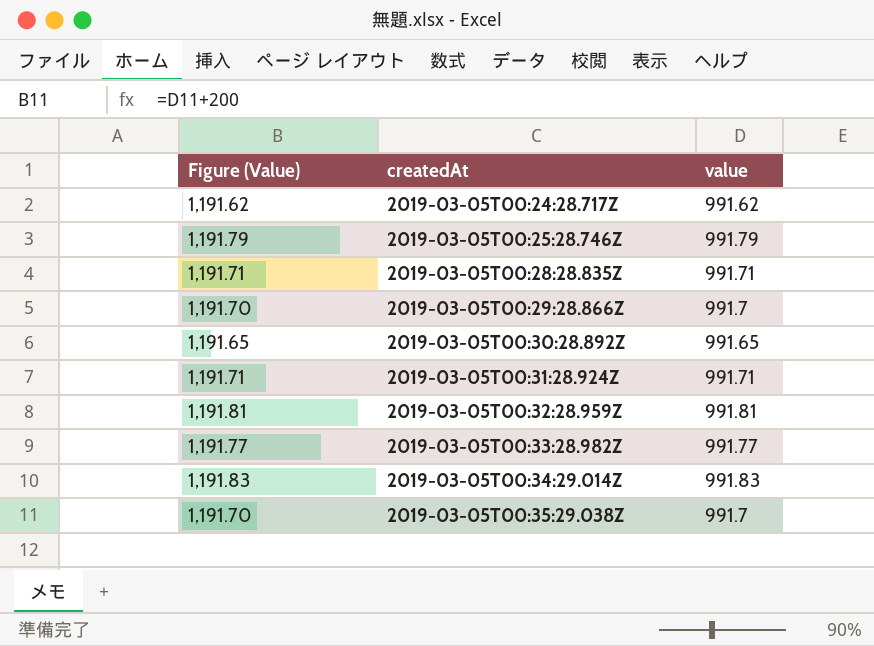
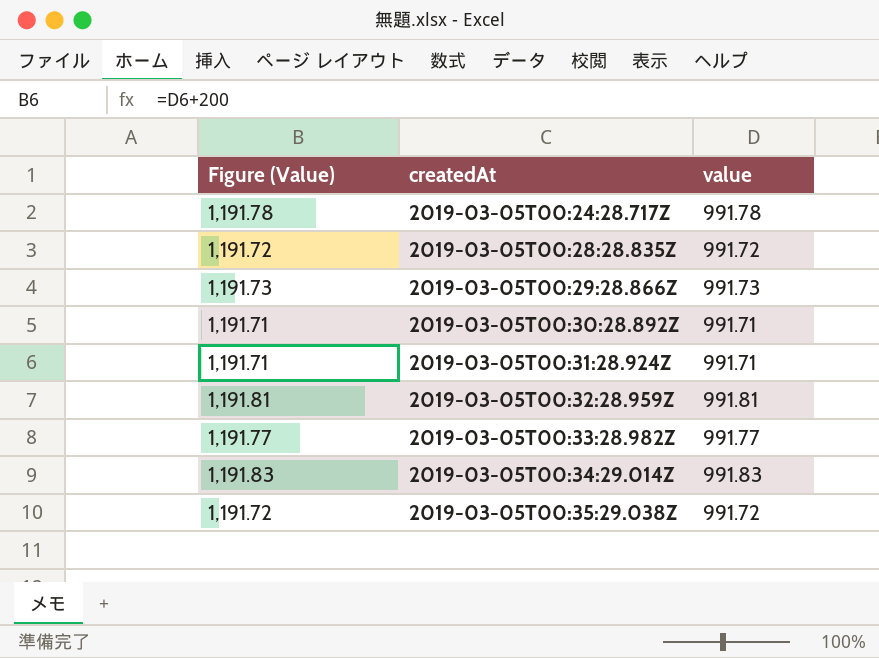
row 2019-03-05T00:25:28.746Z: 1,191.79 | 991.79 -> none
2019-03-05T00:24:28.717Z | Figure (Value): 1,191.62 -> 1,191.78
2019-03-05T00:24:28.717Z | value: 991.62 -> 991.78
2019-03-05T00:28:28.835Z | Figure (Value): 1,191.71 -> 1,191.72
2019-03-05T00:28:28.835Z | value: 991.71 -> 991.72
2019-03-05T00:29:28.866Z | Figure (Value): 1,191.70 -> 1,191.73
2019-03-05T00:29:28.866Z | value: 991.7 -> 991.73
2019-03-05T00:30:28.892Z | Figure (Value): 1,191.65 -> 1,191.71
2019-03-05T00:30:28.892Z | value: 991.65 -> 991.71
2019-03-05T00:35:29.038Z | Figure (Value): 1,191.70 -> 1,191.72
2019-03-05T00:35:29.038Z | value: 991.7 -> 991.72

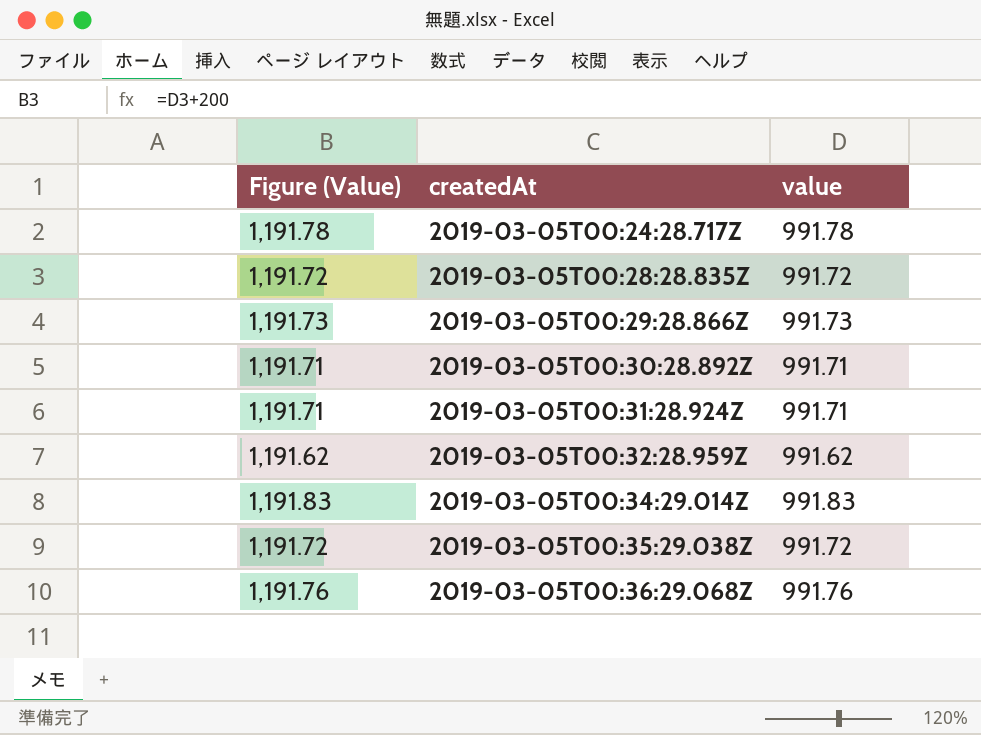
row 2019-03-05T00:33:28.982Z: 1,191.77 | 991.77 -> none
2019-03-05T00:32:28.959Z | Figure (Value): 1,191.81 -> 1,191.62
2019-03-05T00:32:28.959Z | value: 991.81 -> 991.62
row 2019-03-05T00:36:29.068Z: none -> 1,191.76 | 991.76

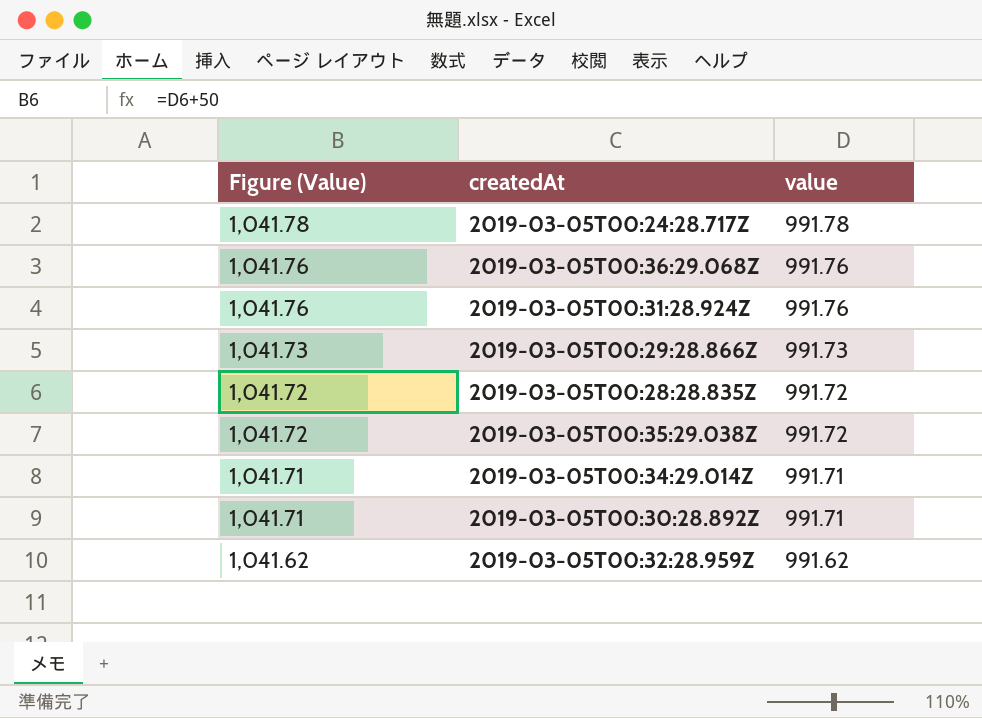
row order: createdAt ascending -> Figure (Value) descending
column Figure (Value) | formula: [value] + 200 -> [value] + 50
2019-03-05T00:31:28.924Z | value: 991.71 -> 991.76
2019-03-05T00:34:29.014Z | value: 991.83 -> 991.71

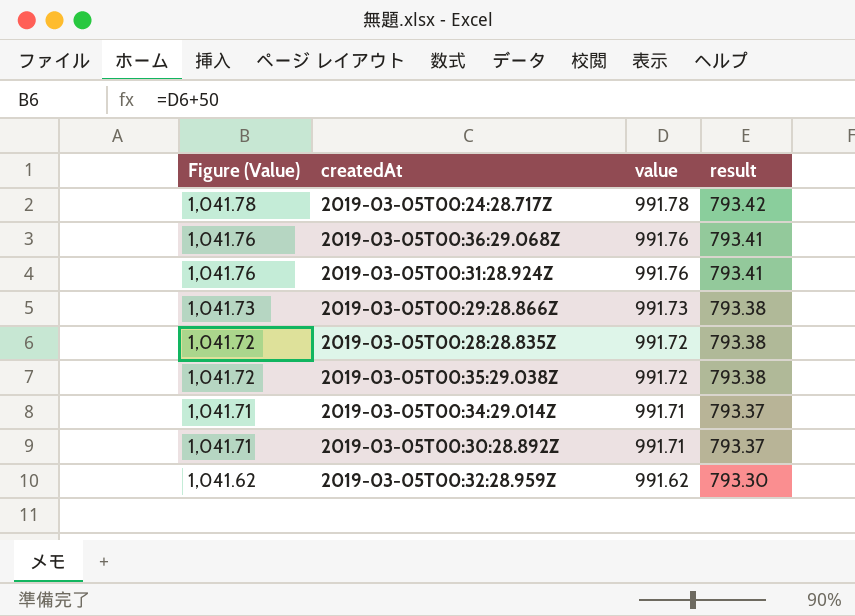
column result | formula: none -> [value] * 0.8

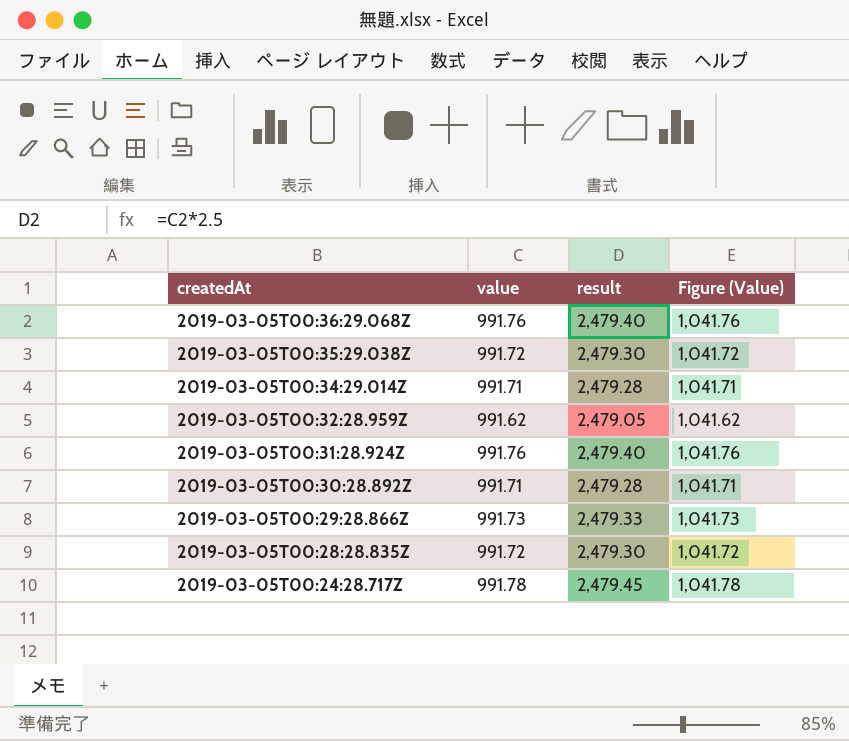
row order: Figure (Value) descending -> createdAt descending
column result | formula: [value] * 0.8 -> [value] * 2.5
column Figure (Value) | position: 1 -> 4

